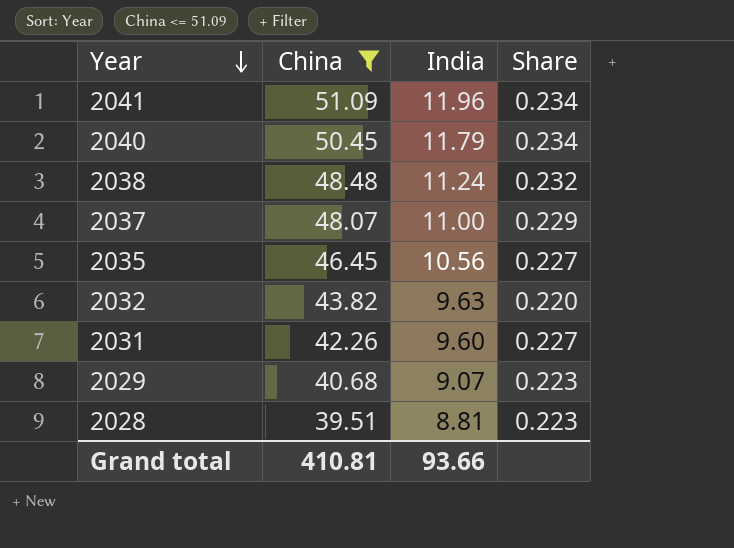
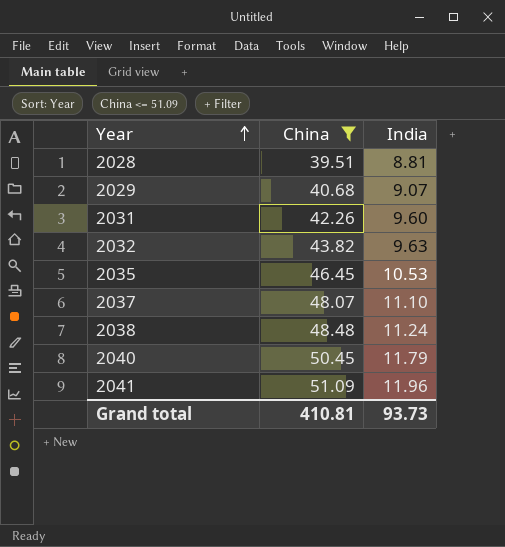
row order: Year descending -> Year ascending
column Share | formula: [India] / [China] -> none
2035 | India: 10.56 -> 10.53
2037 | India: 11.00 -> 11.10
Grand total | India: 93.66 -> 93.73

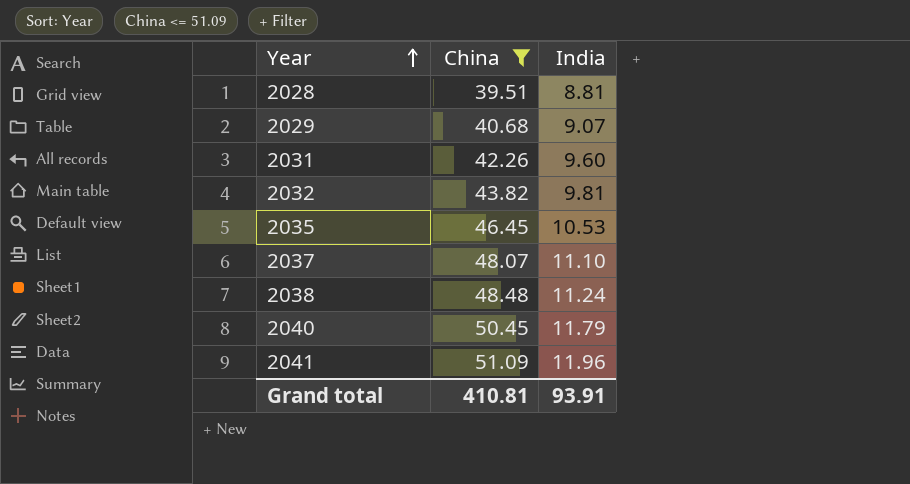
2032 | India: 9.63 -> 9.81
Grand total | India: 93.73 -> 93.91

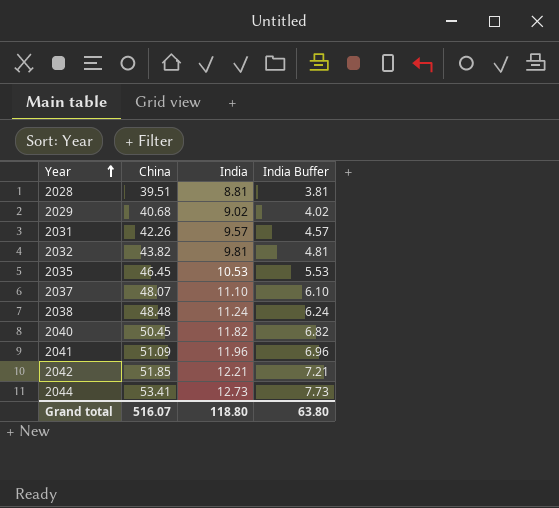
filter: China <= 51.09 -> none
column India Buffer | formula: none -> [India] - 5
2029 | India: 9.07 -> 9.02
2031 | India: 9.60 -> 9.57
2040 | India: 11.79 -> 11.82
Grand total | China: 410.81 -> 516.07
Grand total | India: 93.91 -> 118.80

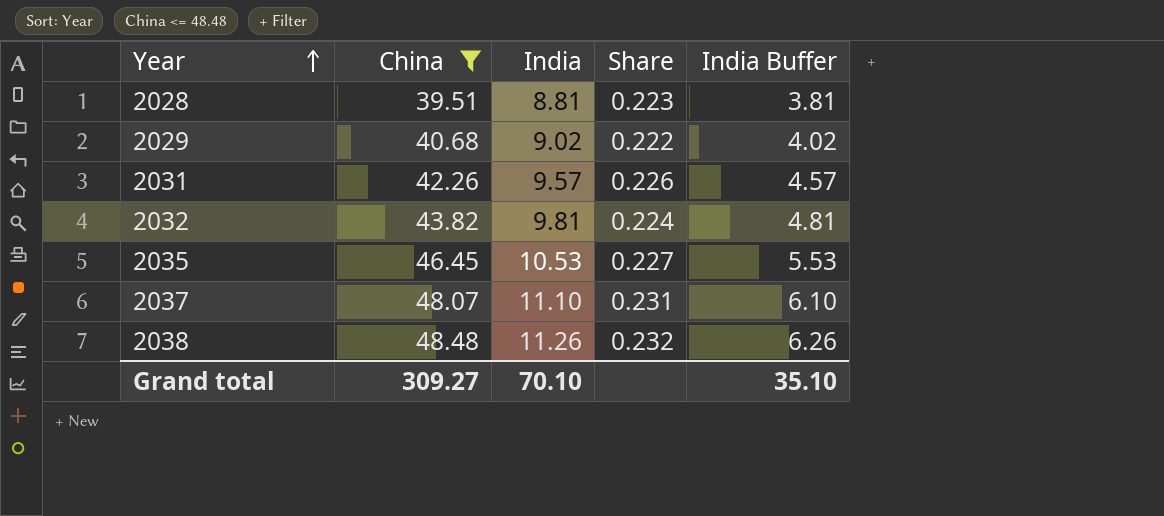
filter: none -> China <= 48.48
column Share | formula: none -> [India] / [China]
2038 | India: 11.24 -> 11.26
2038 | India Buffer: 6.24 -> 6.26
Grand total | China: 516.07 -> 309.27
Grand total | India: 118.80 -> 70.10
Grand total | India Buffer: 63.80 -> 35.10

